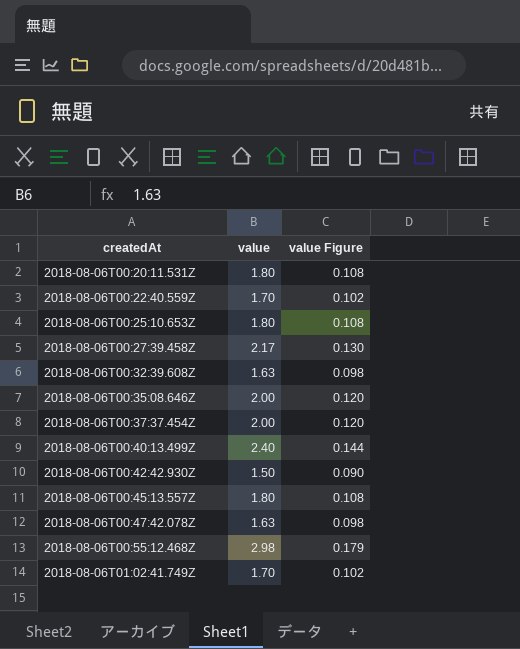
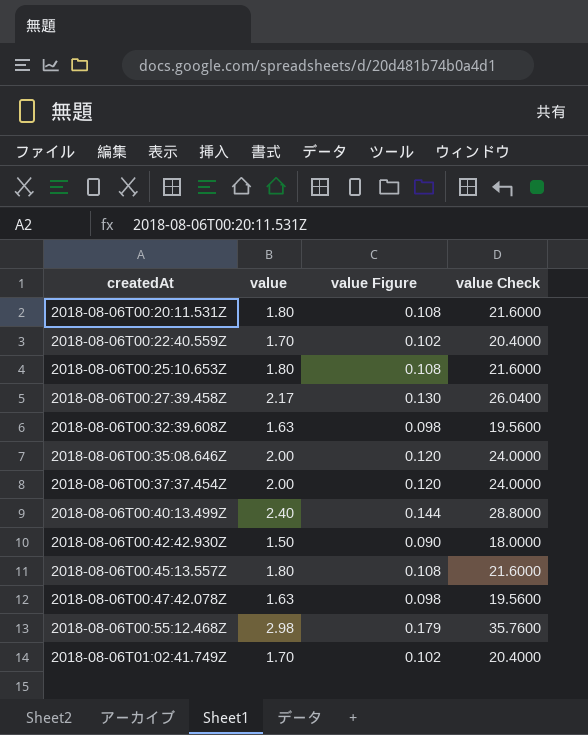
column value Check | formula: none -> [value] * 12

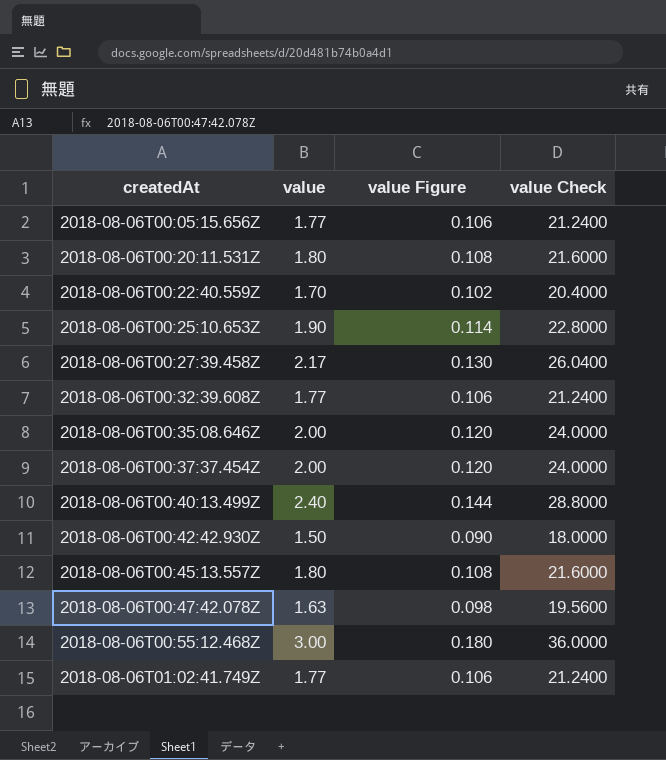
row 2018-08-06T00:05:15.656Z: none -> 1.77 | 0.106 | 21.2400
2018-08-06T00:25:10.653Z | value: 1.80 -> 1.90
2018-08-06T00:25:10.653Z | value Figure: 0.108 -> 0.114
2018-08-06T00:25:10.653Z | value Check: 21.6000 -> 22.8000
2018-08-06T00:32:39.608Z | value: 1.63 -> 1.77
2018-08-06T00:32:39.608Z | value Figure: 0.098 -> 0.106
2018-08-06T00:32:39.608Z | value Check: 19.5600 -> 21.2400
2018-08-06T00:55:12.468Z | value: 2.98 -> 3.00
2018-08-06T00:55:12.468Z | value Figure: 0.179 -> 0.180
2018-08-06T00:55:12.468Z | value Check: 35.7600 -> 36.0000
2018-08-06T01:02:41.749Z | value: 1.70 -> 1.77
2018-08-06T01:02:41.749Z | value Figure: 0.102 -> 0.106
2018-08-06T01:02:41.749Z | value Check: 20.4000 -> 21.2400

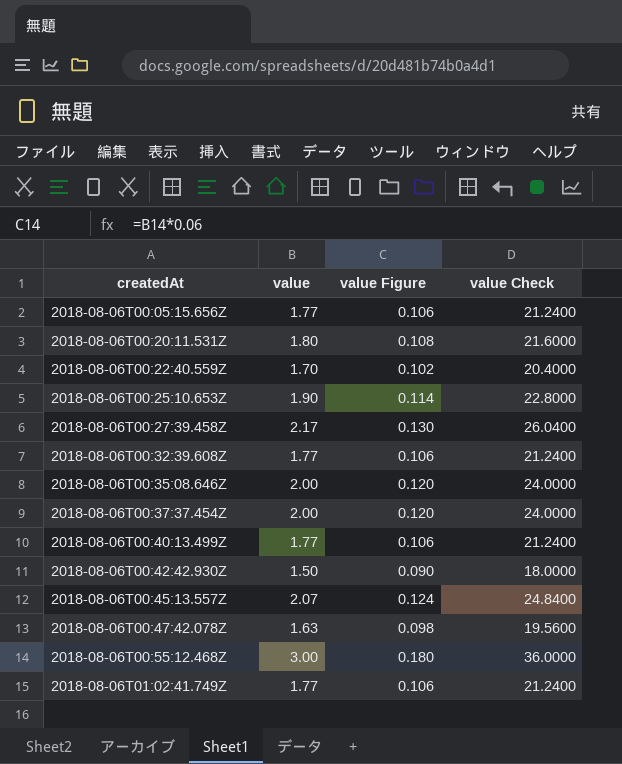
2018-08-06T00:40:13.499Z | value: 2.40 -> 1.77
2018-08-06T00:40:13.499Z | value Figure: 0.144 -> 0.106
2018-08-06T00:40:13.499Z | value Check: 28.8000 -> 21.2400
2018-08-06T00:45:13.557Z | value: 1.80 -> 2.07
2018-08-06T00:45:13.557Z | value Figure: 0.108 -> 0.124
2018-08-06T00:45:13.557Z | value Check: 21.6000 -> 24.8400

